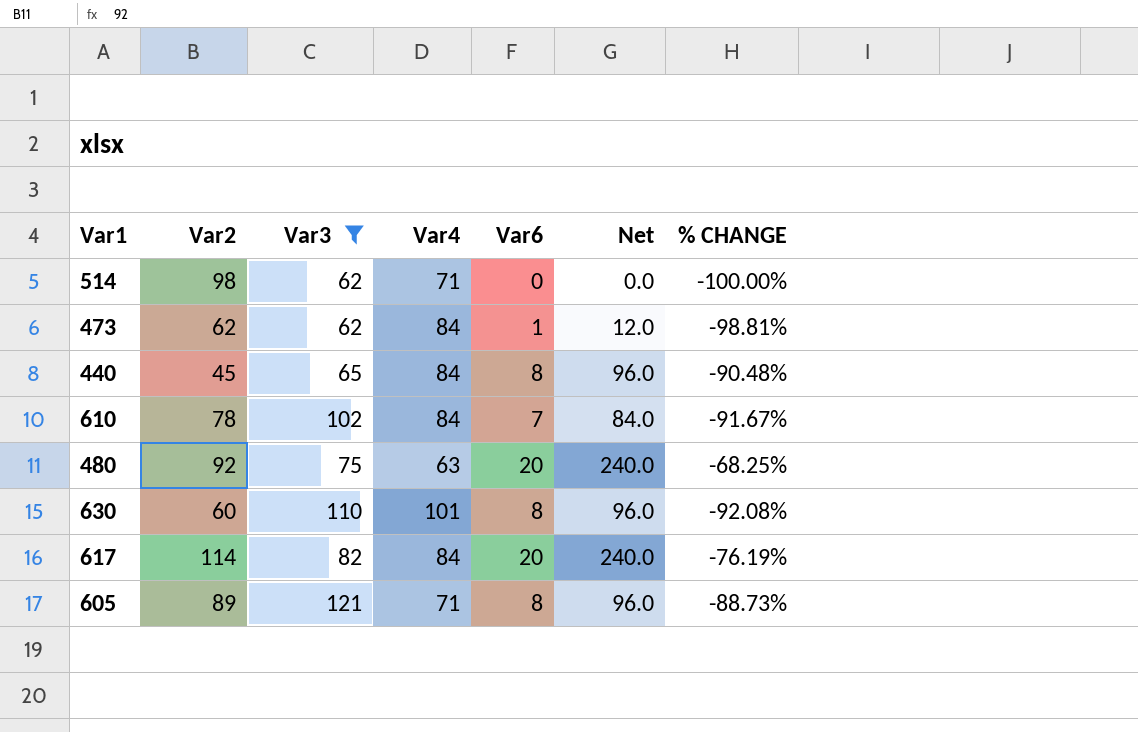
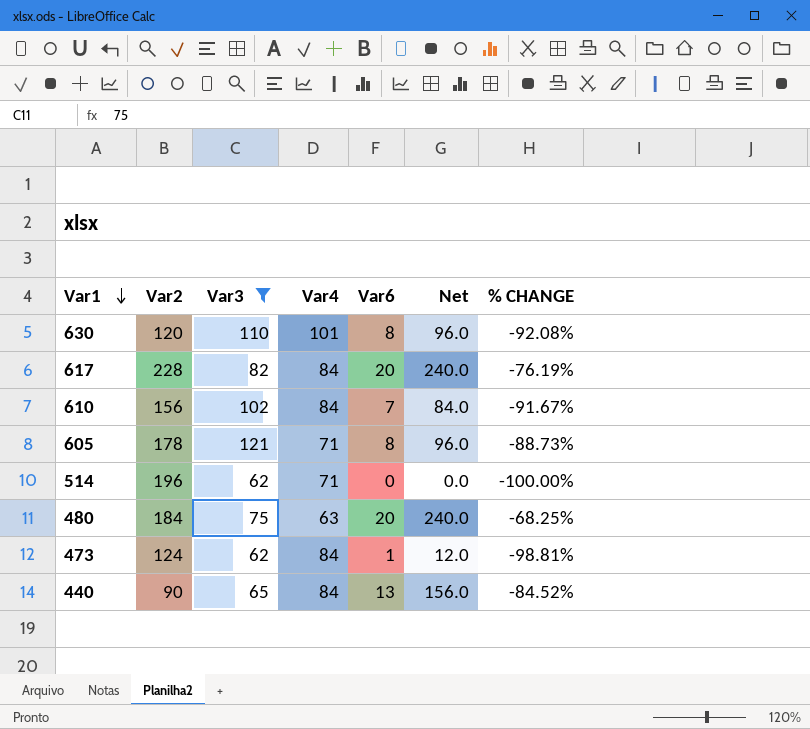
row order: none -> Var1 descending
630 | Var2: 60 -> 120
617 | Var2: 114 -> 228
610 | Var2: 78 -> 156
605 | Var2: 89 -> 178
514 | Var2: 98 -> 196
480 | Var2: 92 -> 184
473 | Var2: 62 -> 124
440 | Var2: 45 -> 90
440 | Var6: 8 -> 13
440 | Net: 96.0 -> 156.0
440 | % CHANGE: -90.48% -> -84.52%

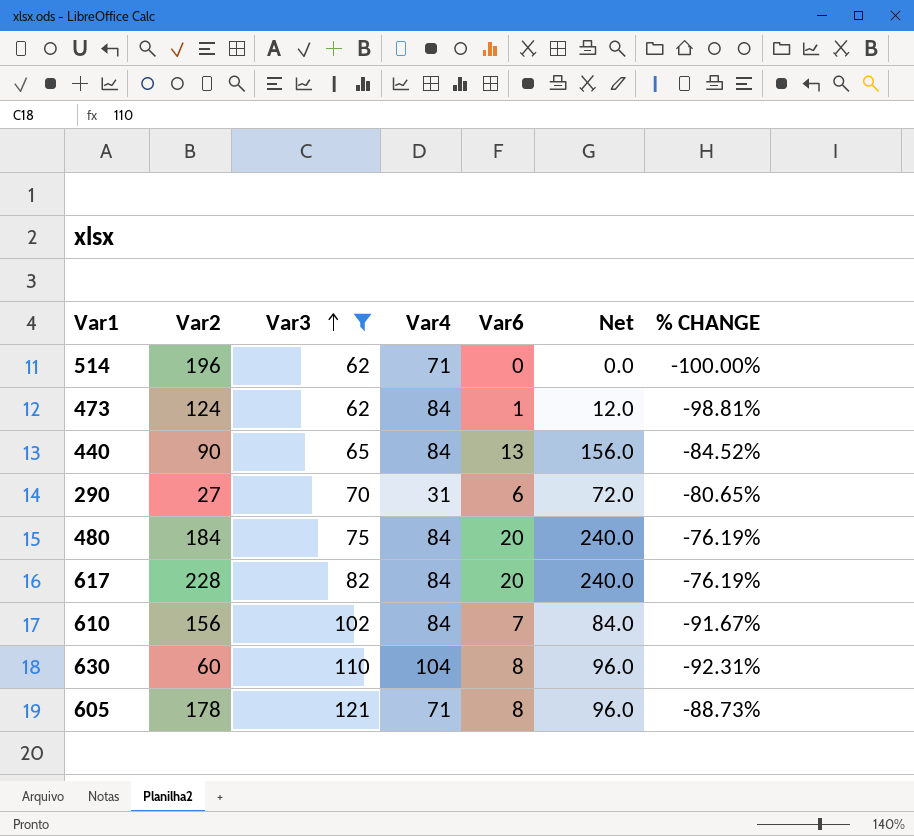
row order: Var1 descending -> Var3 ascending
row 290: none -> 27 | 70 | 31 | 6 | 72.0 | -80.65%
480 | Var4: 63 -> 84
480 | % CHANGE: -68.25% -> -76.19%
630 | Var2: 120 -> 60
630 | Var4: 101 -> 104
630 | % CHANGE: -92.08% -> -92.31%

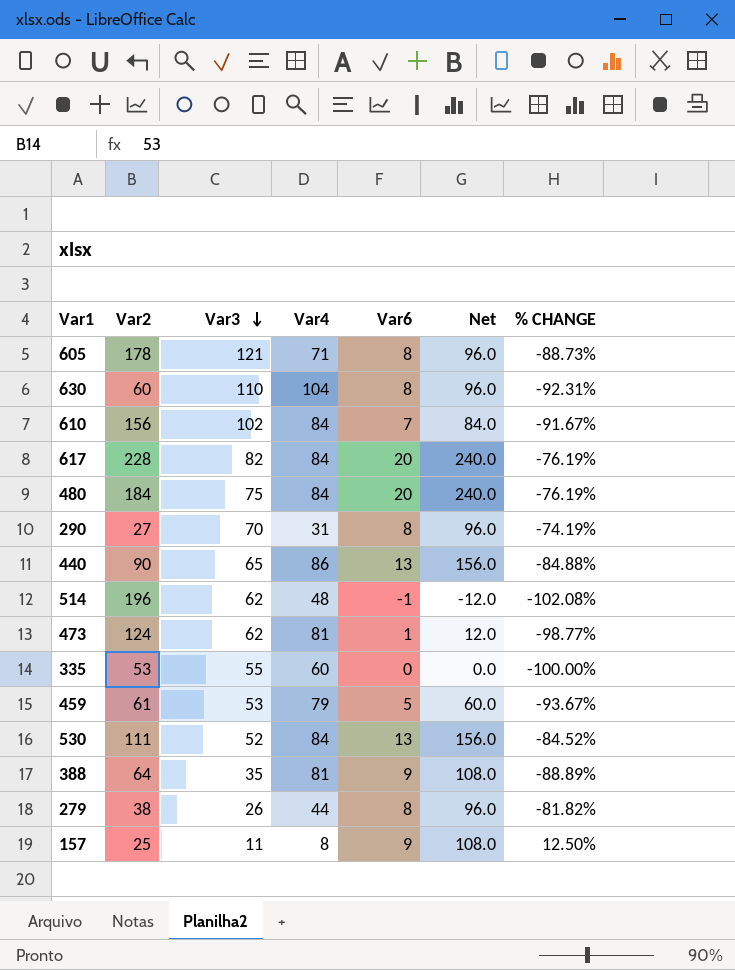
filter: Var3 >= 62 -> none
row order: Var3 ascending -> Var3 descending
290 | Var6: 6 -> 8
290 | Net: 72.0 -> 96.0
290 | % CHANGE: -80.65% -> -74.19%
440 | Var4: 84 -> 86
440 | % CHANGE: -84.52% -> -84.88%
514 | Var4: 71 -> 48
514 | Var6: 0 -> -1
514 | Net: 0.0 -> -12.0
514 | % CHANGE: -100.00% -> -102.08%
473 | Var4: 84 -> 81
473 | % CHANGE: -98.81% -> -98.77%

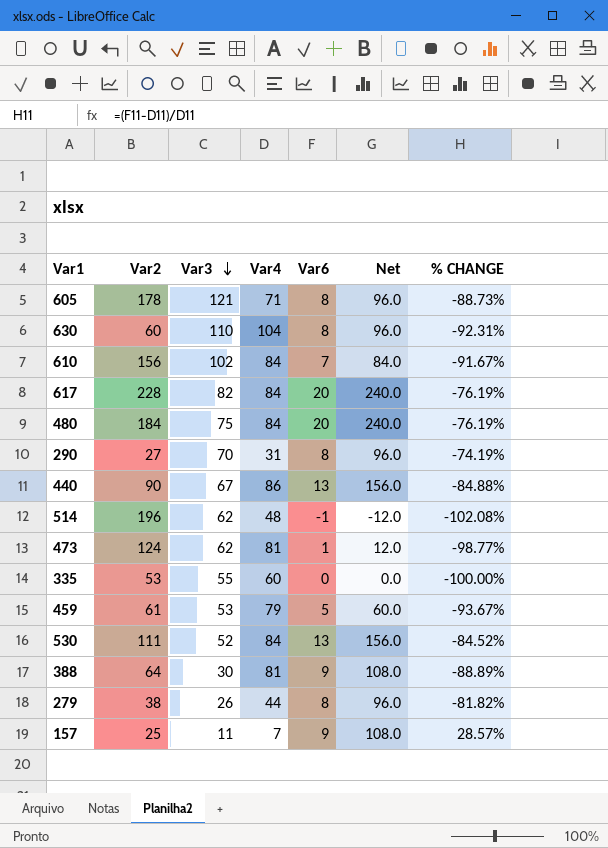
440 | Var3: 65 -> 67
388 | Var3: 35 -> 30
157 | Var4: 8 -> 7
157 | % CHANGE: 12.50% -> 28.57%

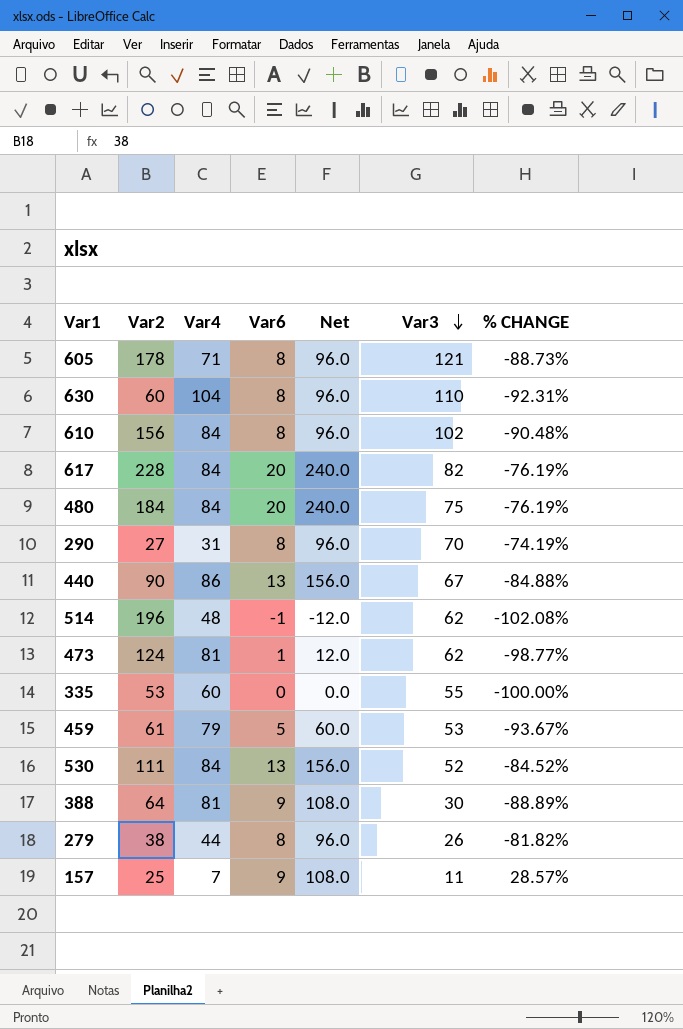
column Var3 | position: 3 -> 6
610 | Var6: 7 -> 8
610 | Net: 84.0 -> 96.0
610 | % CHANGE: -91.67% -> -90.48%

